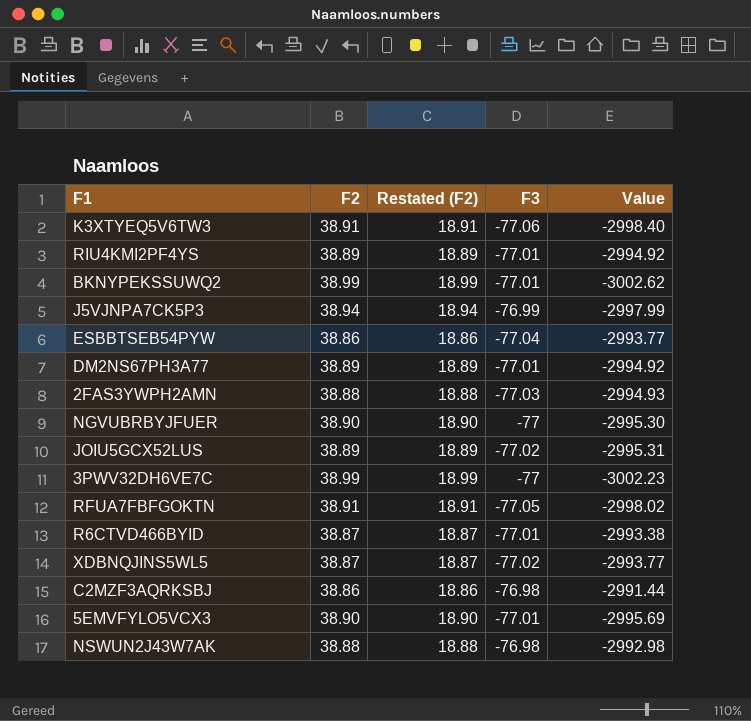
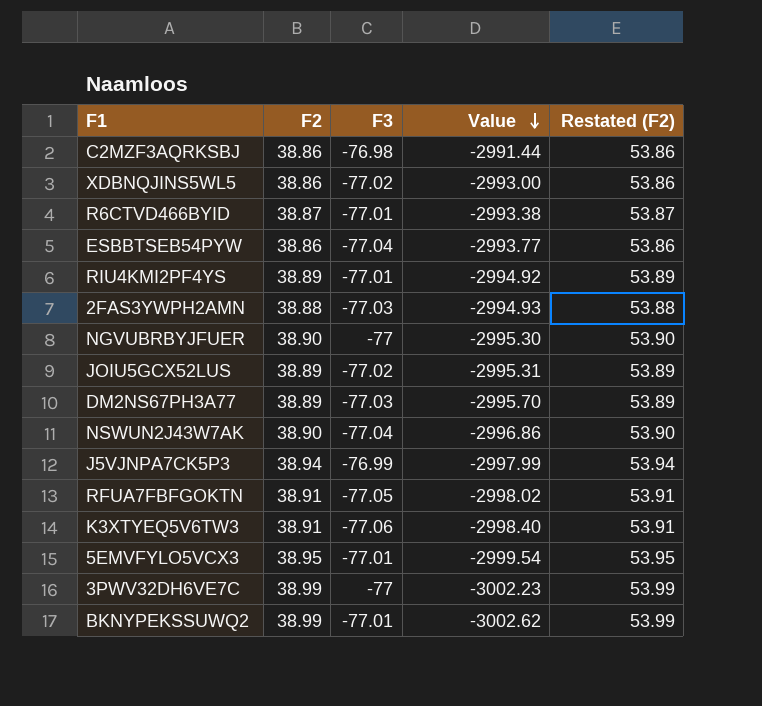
row order: none -> Value descending
column Restated (F2) | formula: [F2] - 20 -> [F2] + 15
column Restated (F2) | position: 3 -> 5
XDBNQJINS5WL5 | F2: 38.87 -> 38.86
XDBNQJINS5WL5 | Value: -2993.77 -> -2993.00
DM2NS67PH3A77 | F3: -77.01 -> -77.03
DM2NS67PH3A77 | Value: -2994.92 -> -2995.70
NSWUN2J43W7AK | F2: 38.88 -> 38.90
NSWUN2J43W7AK | F3: -76.98 -> -77.04
NSWUN2J43W7AK | Value: -2992.98 -> -2996.86
5EMVFYLO5VCX3 | F2: 38.90 -> 38.95
5EMVFYLO5VCX3 | Value: -2995.69 -> -2999.54

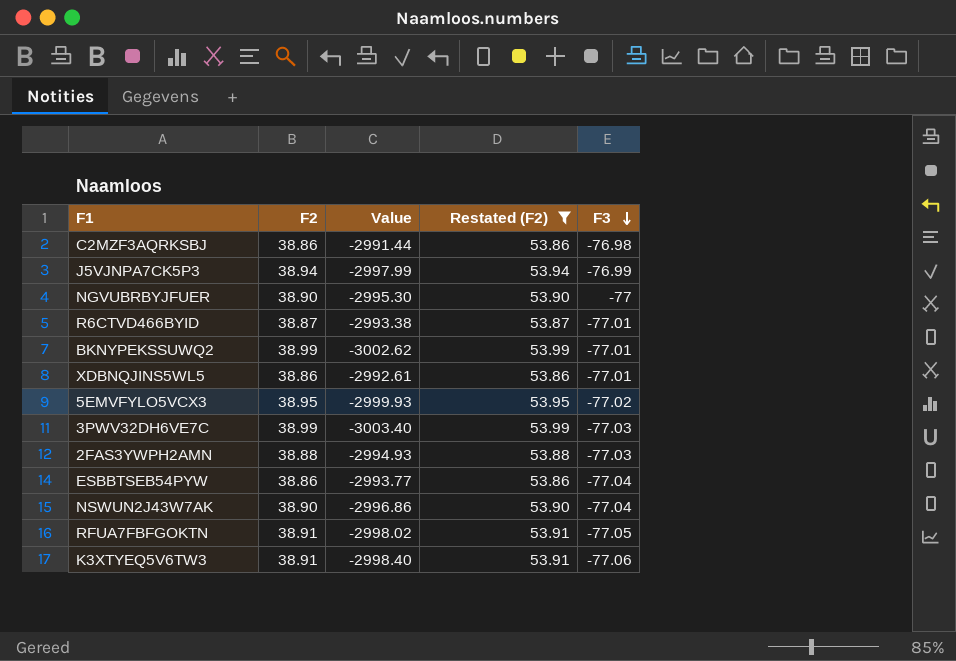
filter: none -> Restated (F2) != 53.89
row order: Value descending -> F3 descending
column F3 | position: 3 -> 5
XDBNQJINS5WL5 | Value: -2993.00 -> -2992.61
XDBNQJINS5WL5 | F3: -77.02 -> -77.01
5EMVFYLO5VCX3 | Value: -2999.54 -> -2999.93
5EMVFYLO5VCX3 | F3: -77.01 -> -77.02
3PWV32DH6VE7C | Value: -3002.23 -> -3003.40
3PWV32DH6VE7C | F3: -77 -> -77.03

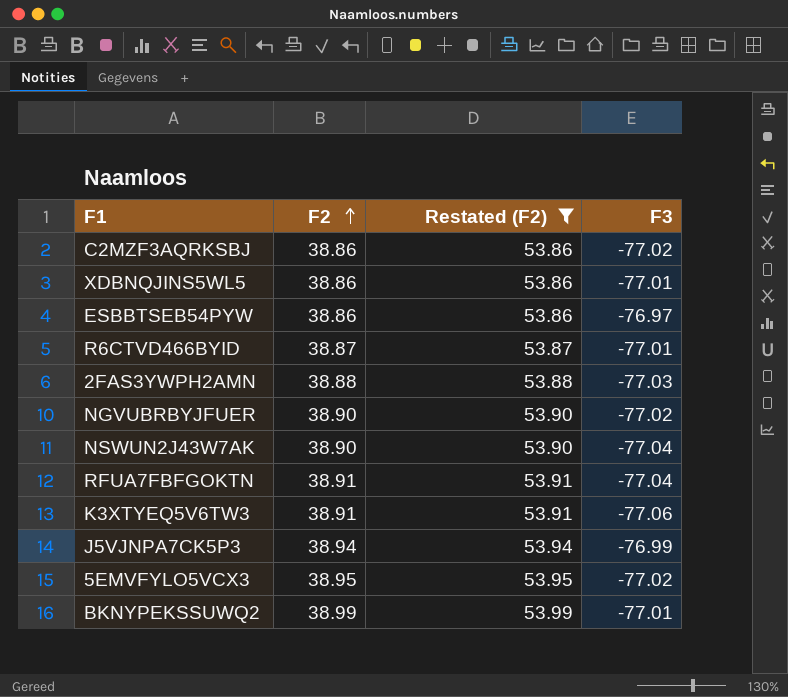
row order: F3 descending -> F2 ascending
column Value | formula: [F2] * [F3] -> none
row 3PWV32DH6VE7C: 38.99 | -3003.40 | 53.99 | -77.03 -> none
C2MZF3AQRKSBJ | F3: -76.98 -> -77.02
ESBBTSEB54PYW | F3: -77.04 -> -76.97
NGVUBRBYJFUER | F3: -77 -> -77.02
RFUA7FBFGOKTN | F3: -77.05 -> -77.04

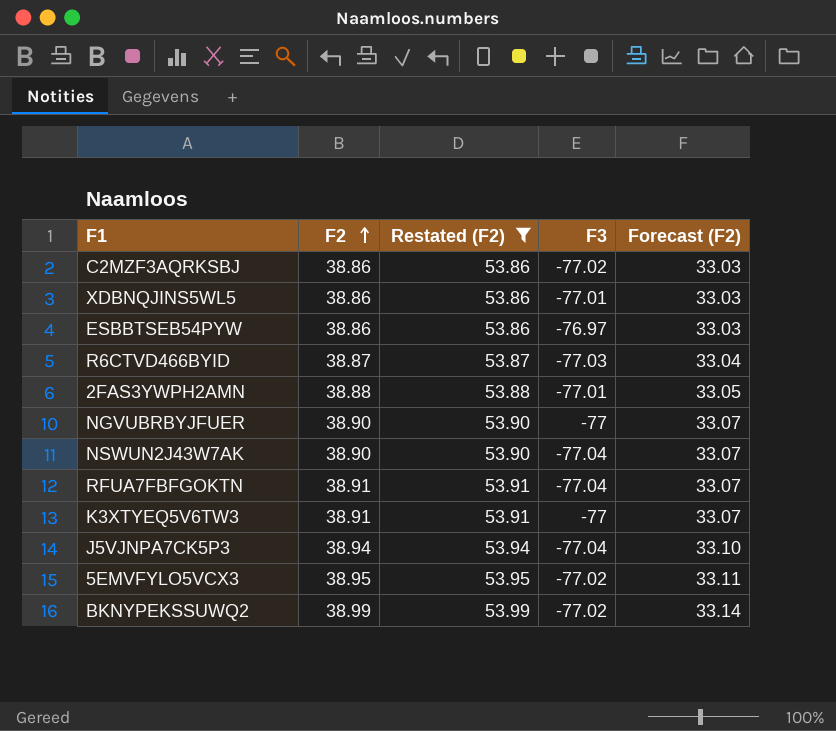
column Forecast (F2) | formula: none -> [F2] * 0.85
R6CTVD466BYID | F3: -77.01 -> -77.03
2FAS3YWPH2AMN | F3: -77.03 -> -77.01
NGVUBRBYJFUER | F3: -77.02 -> -77
K3XTYEQ5V6TW3 | F3: -77.06 -> -77
J5VJNPA7CK5P3 | F3: -76.99 -> -77.04
BKNYPEKSSUWQ2 | F3: -77.01 -> -77.02

